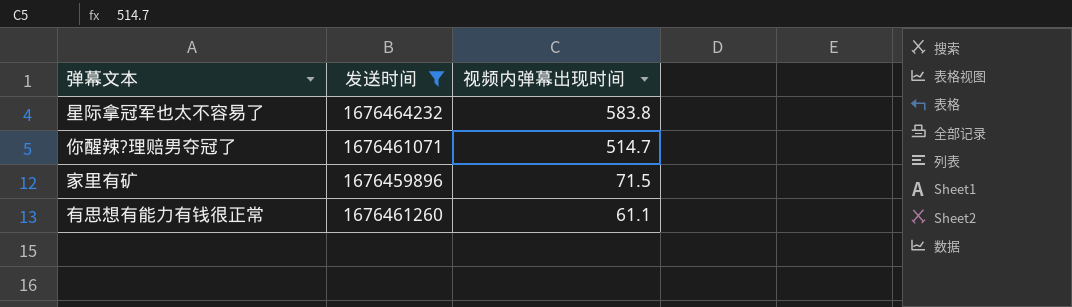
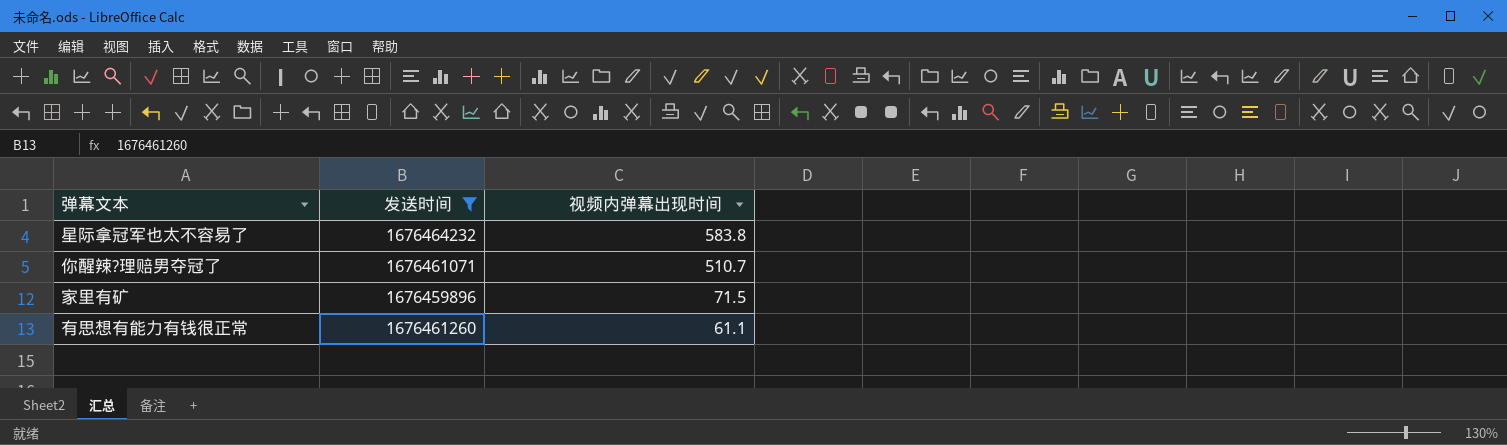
你醒辣?理赔男夺冠了 | 视频内弹幕出现时间: 514.7 -> 510.7

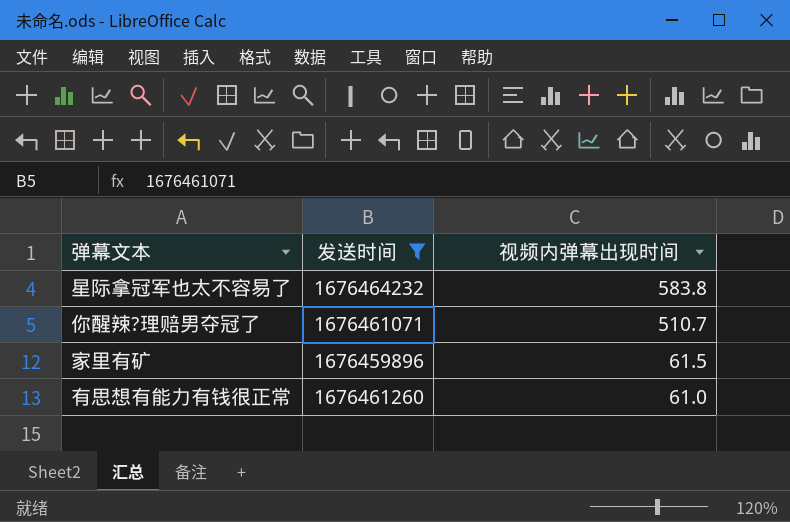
家里有矿 | 视频内弹幕出现时间: 71.5 -> 61.5
有思想有能力有钱很正常 | 视频内弹幕出现时间: 61.1 -> 61.0

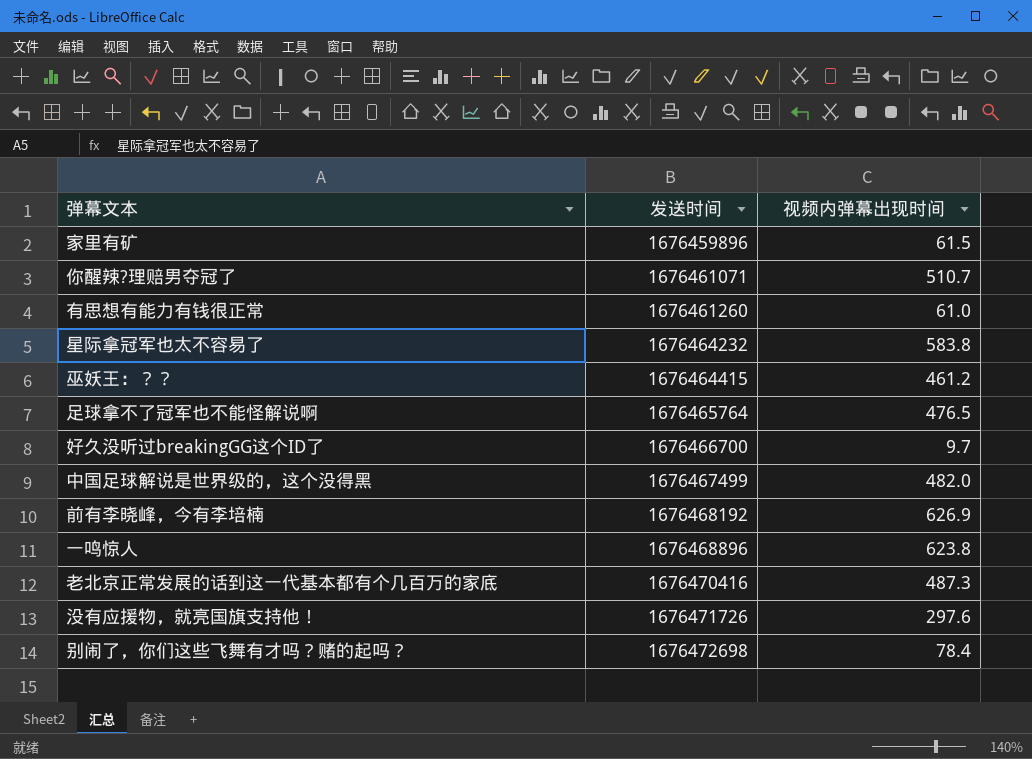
filter: 发送时间 <= 1676464232 -> none
row order: 视频内弹幕出现时间 descending -> 发送时间 ascending

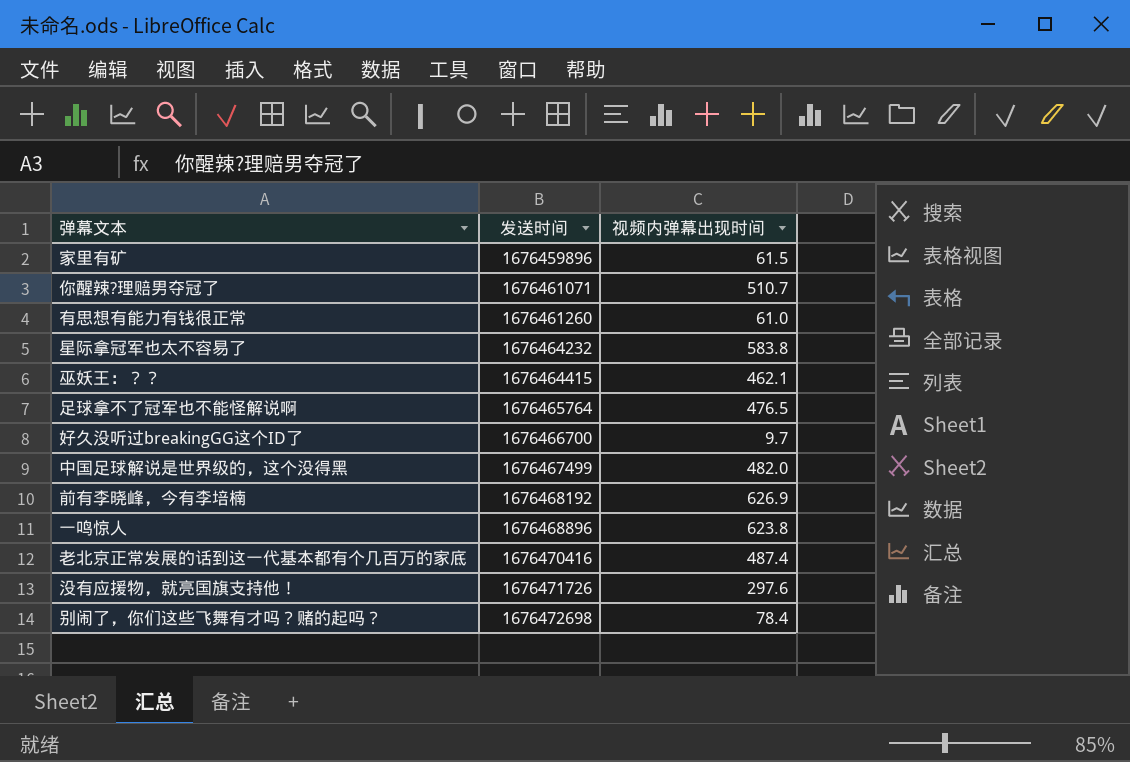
巫妖王：？？ | 视频内弹幕出现时间: 461.2 -> 462.1
老北京正常发展的话到这一代基本都有个几百万的家底 | 视频内弹幕出现时间: 487.3 -> 487.4

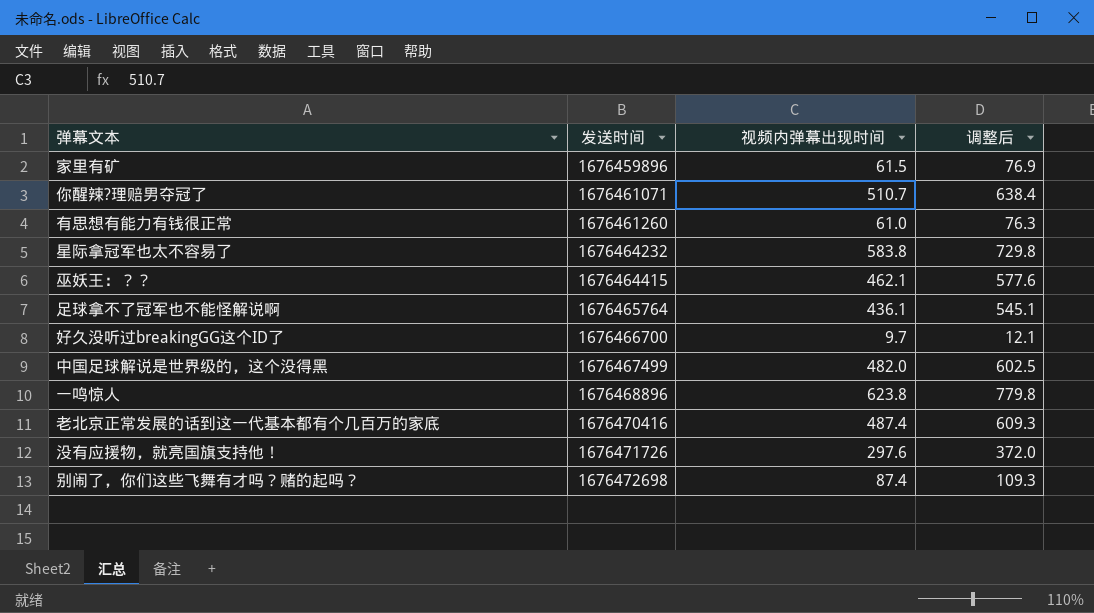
column 调整后 | formula: none -> [视频内弹幕出现时间] * 1.25
row 前有李晓峰，今有李培楠: 1676468192 | 626.9 -> none
足球拿不了冠军也不能怪解说啊 | 视频内弹幕出现时间: 476.5 -> 436.1
别闹了，你们这些飞舞有才吗？赌的起吗？ | 视频内弹幕出现时间: 78.4 -> 87.4

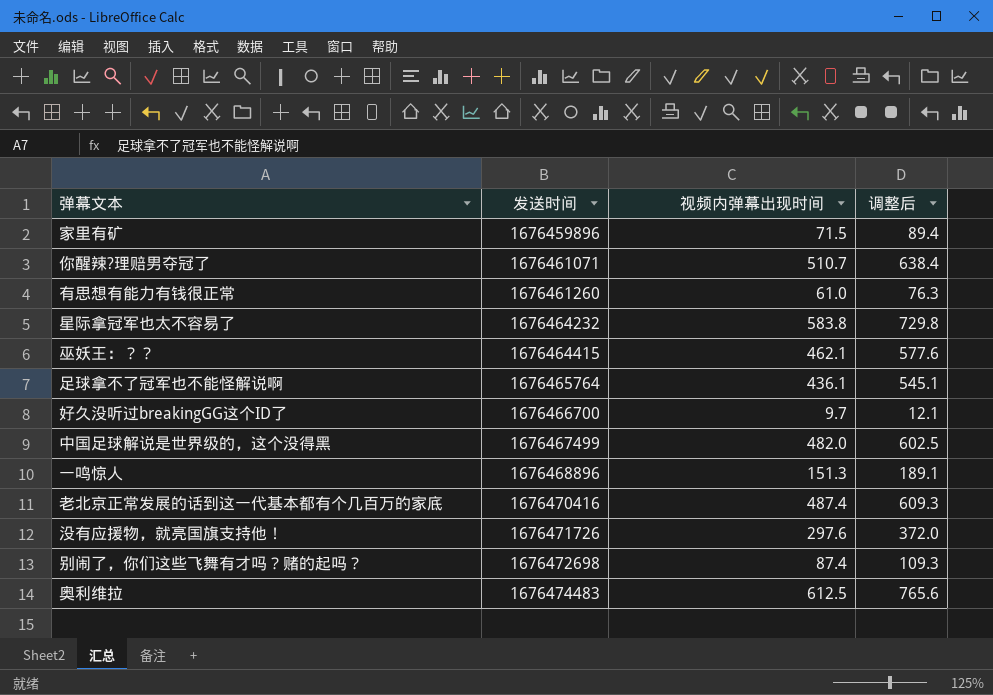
家里有矿 | 视频内弹幕出现时间: 61.5 -> 71.5
家里有矿 | 调整后: 76.9 -> 89.4
一鸣惊人 | 视频内弹幕出现时间: 623.8 -> 151.3
一鸣惊人 | 调整后: 779.8 -> 189.1
row 奥利维拉: none -> 1676474483 | 612.5 | 765.6

